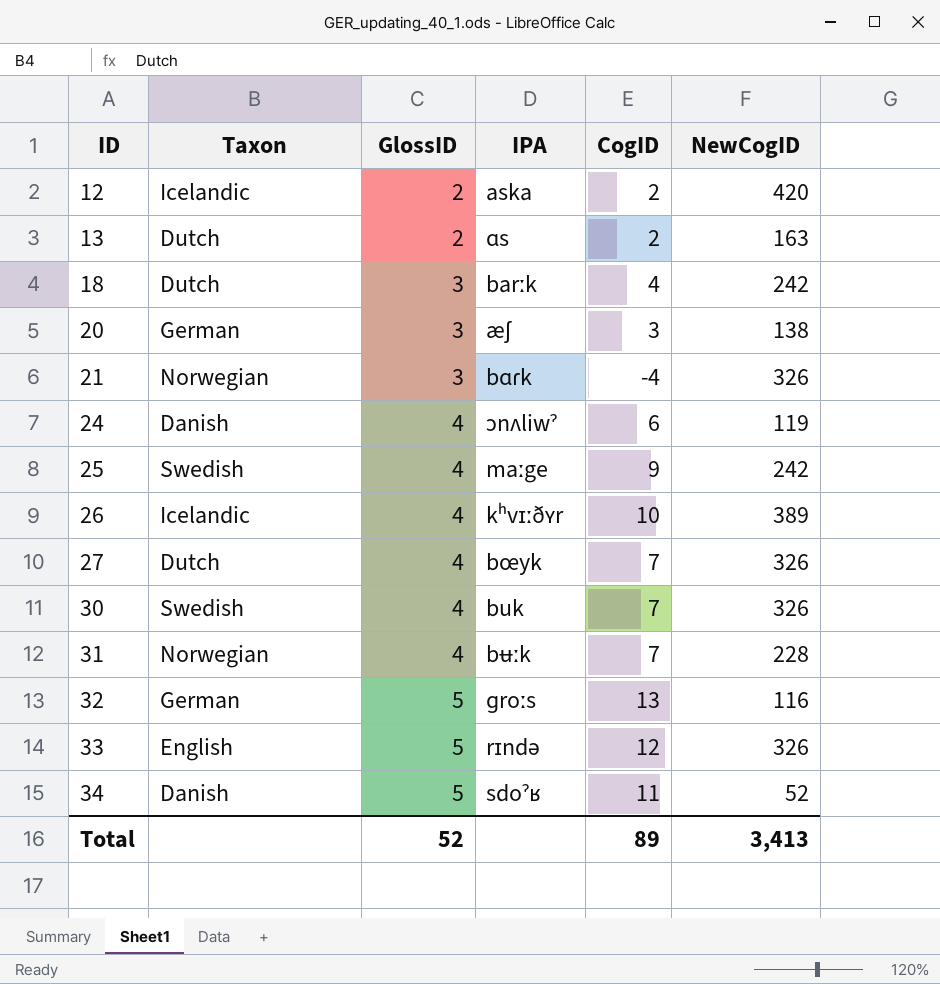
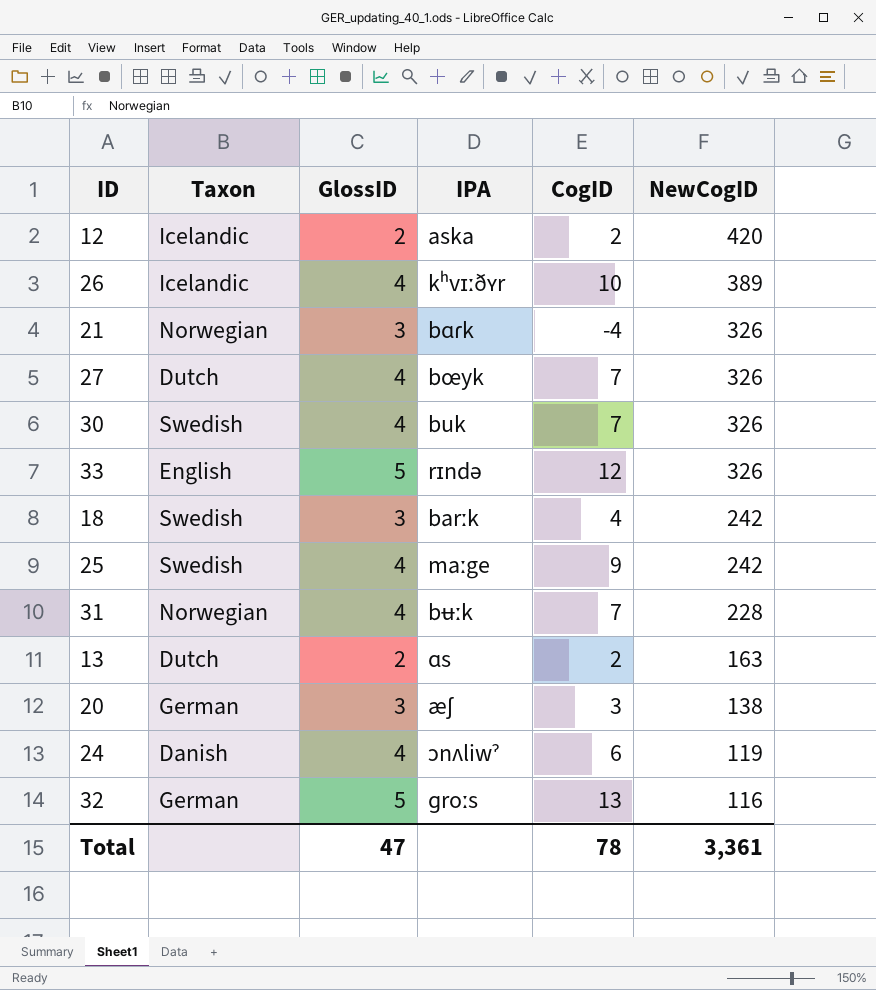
row order: ID ascending -> NewCogID descending
row 34: Danish | 5 | sdoˀʁ | 11 | 52 -> none
18 | Taxon: Dutch -> Swedish
Total | GlossID: 52 -> 47
Total | CogID: 89 -> 78
Total | NewCogID: 3,413 -> 3,361

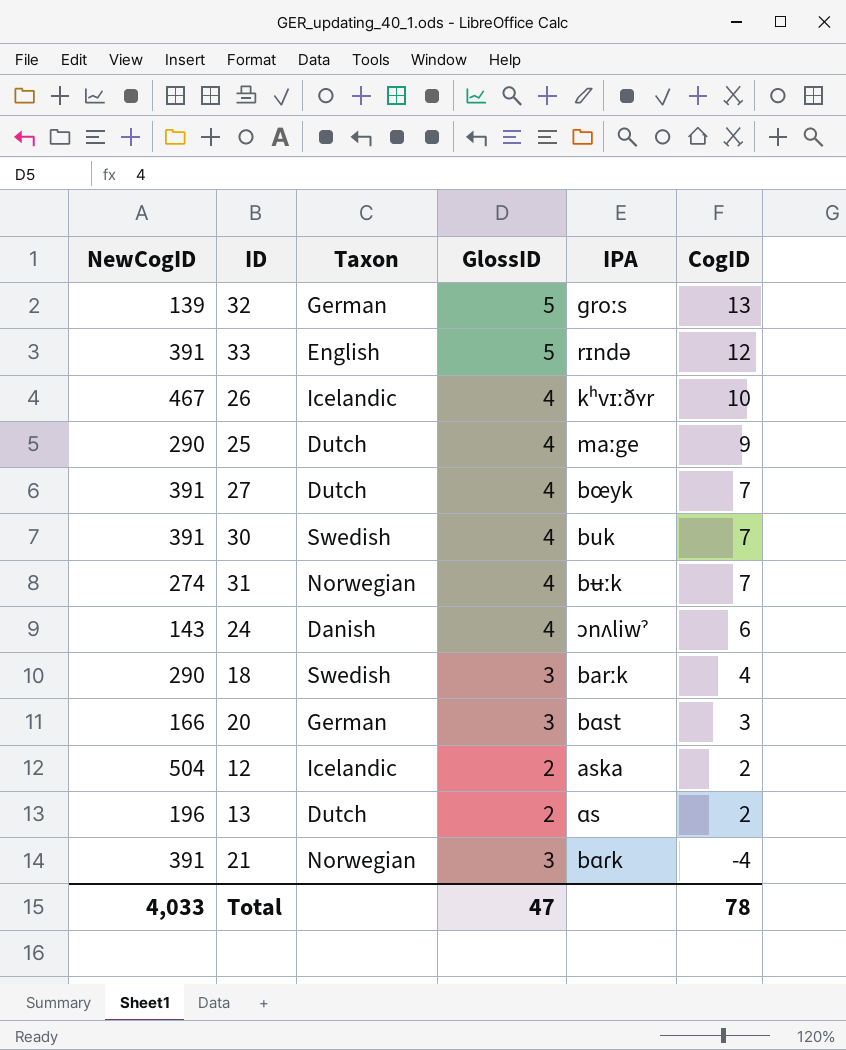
row order: NewCogID descending -> CogID descending
column NewCogID | position: 6 -> 1
32 | NewCogID: 116 -> 139
33 | NewCogID: 326 -> 391
26 | NewCogID: 389 -> 467
25 | NewCogID: 242 -> 290
25 | Taxon: Swedish -> Dutch
27 | NewCogID: 326 -> 391
30 | NewCogID: 326 -> 391
31 | NewCogID: 228 -> 274
24 | NewCogID: 119 -> 143
18 | NewCogID: 242 -> 290
20 | NewCogID: 138 -> 166
20 | IPA: æʃ -> bɑst
12 | NewCogID: 420 -> 504
13 | NewCogID: 163 -> 196
21 | NewCogID: 326 -> 391
Total | NewCogID: 3,361 -> 4,033

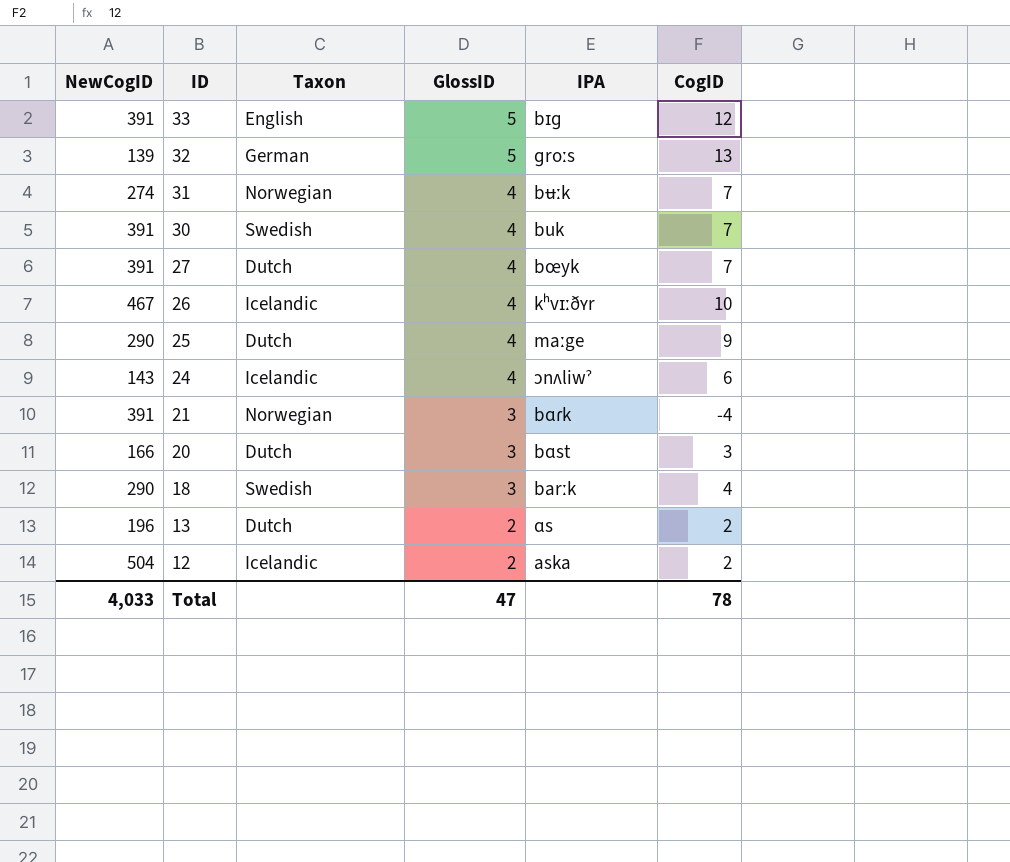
row order: CogID descending -> ID descending
33 | IPA: rɪndə -> bɪɡ
24 | Taxon: Danish -> Icelandic
20 | Taxon: German -> Dutch

